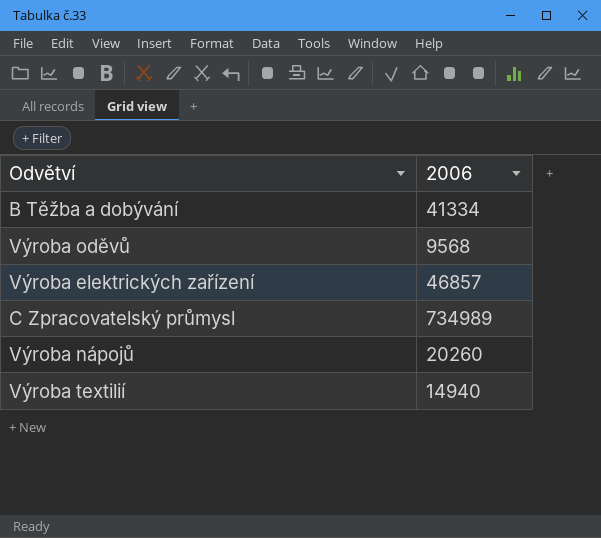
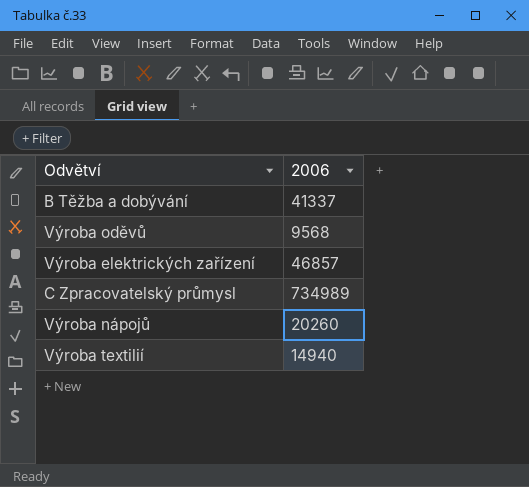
B Těžba a dobývání | 2006: 41334 -> 41337

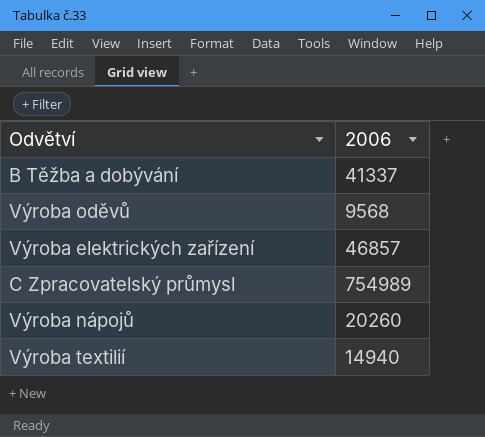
C Zpracovatelský průmysl | 2006: 734989 -> 754989

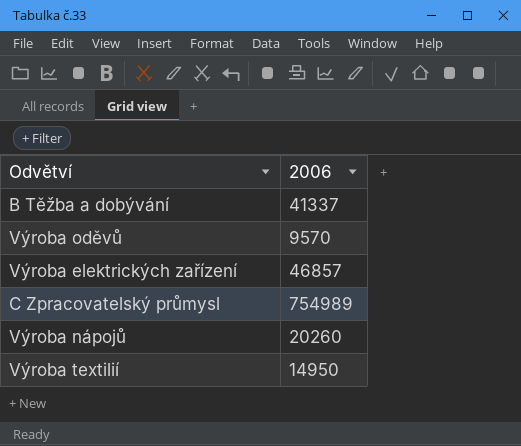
Výroba oděvů | 2006: 9568 -> 9570
Výroba textilií | 2006: 14940 -> 14950

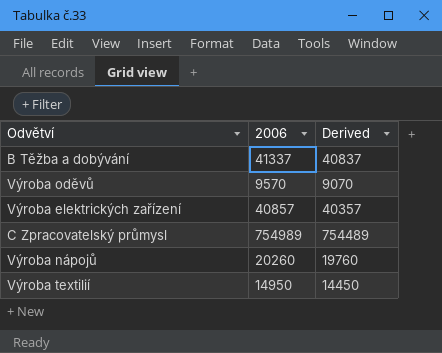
column Derived | formula: none -> [2006] - 500
Výroba elektrických zařízení | 2006: 46857 -> 40857

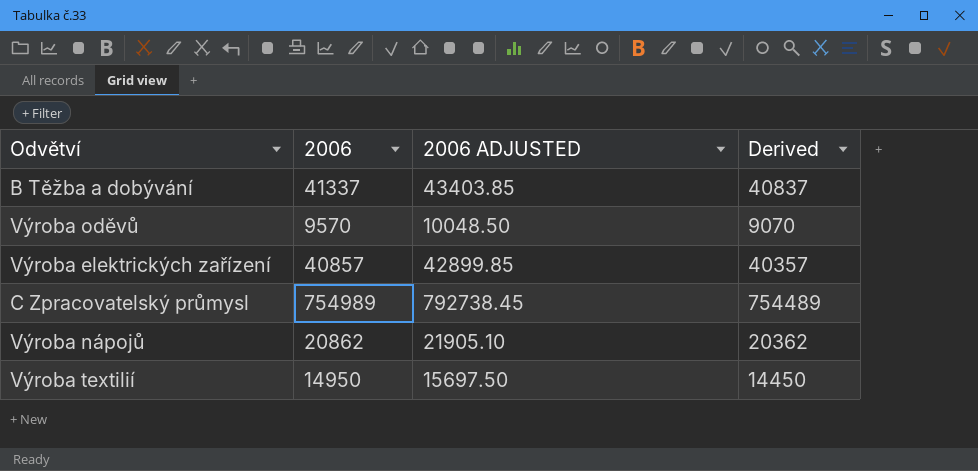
column 2006 ADJUSTED | formula: none -> [2006] * 1.05
Výroba nápojů | 2006: 20260 -> 20862
Výroba nápojů | Derived: 19760 -> 20362

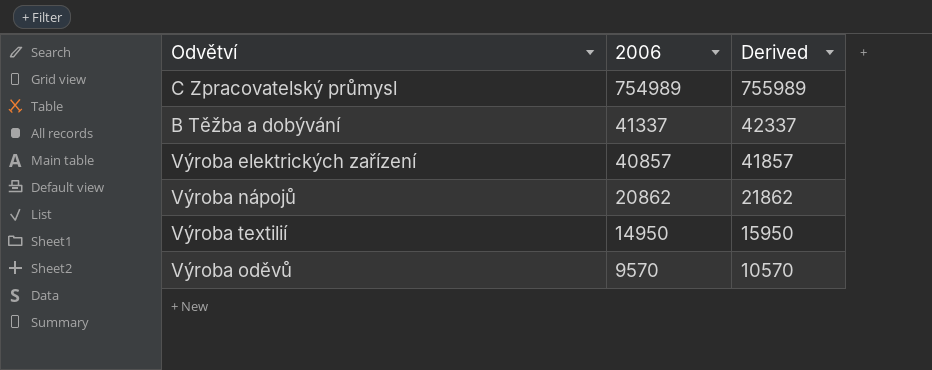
row order: none -> 2006 descending
column 2006 ADJUSTED | formula: [2006] * 1.05 -> none
column Derived | formula: [2006] - 500 -> [2006] + 1000

